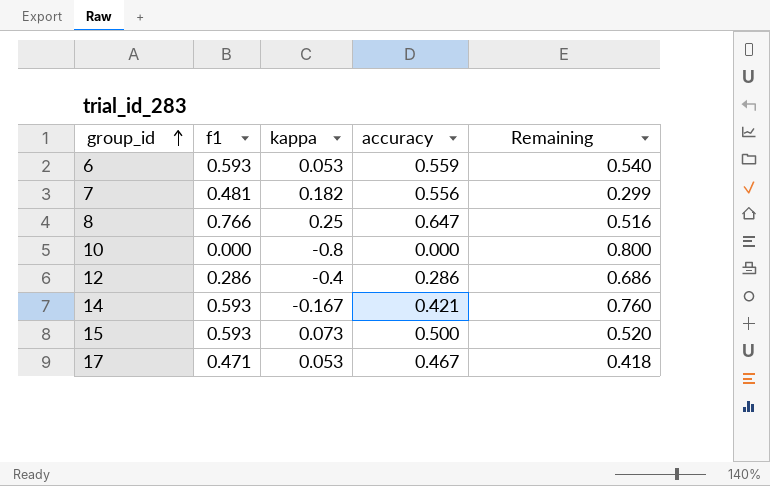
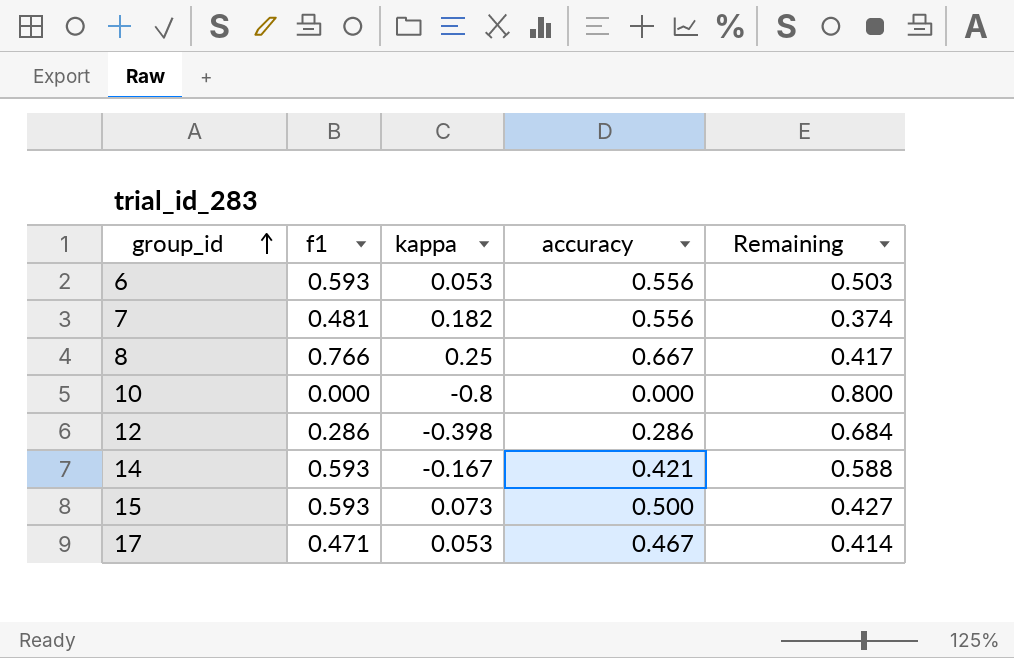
column Remaining | formula: [f1] - [kappa] -> [accuracy] - [kappa]
6 | accuracy: 0.559 -> 0.556
8 | accuracy: 0.647 -> 0.667
12 | kappa: -0.4 -> -0.398

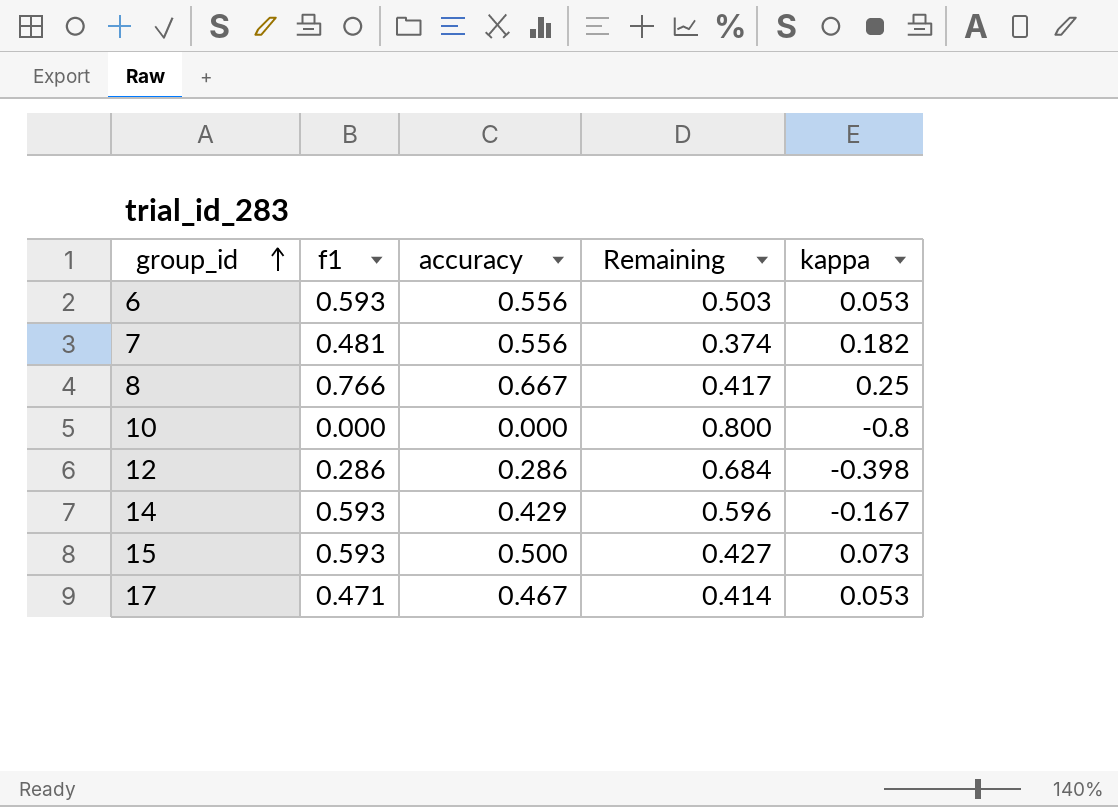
column kappa | position: 3 -> 5
14 | accuracy: 0.421 -> 0.429
14 | Remaining: 0.588 -> 0.596

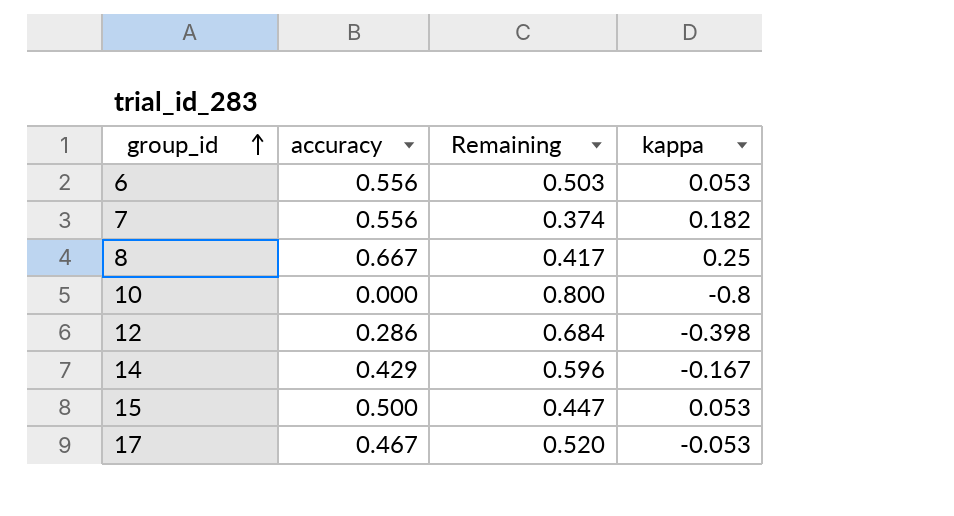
column f1 | position: 2 -> none
15 | Remaining: 0.427 -> 0.447
15 | kappa: 0.073 -> 0.053
17 | Remaining: 0.414 -> 0.520
17 | kappa: 0.053 -> -0.053

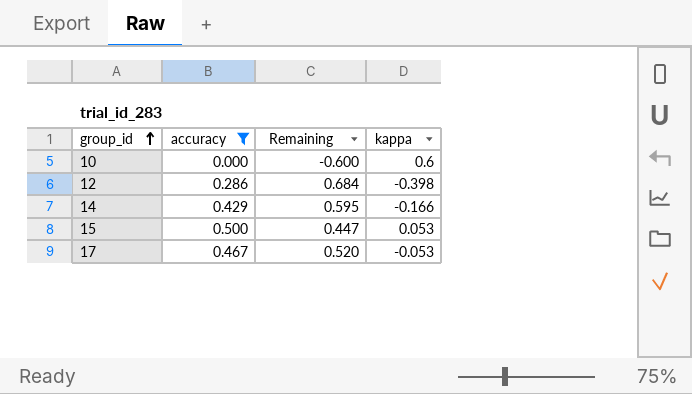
filter: none -> accuracy <= 0.500
10 | Remaining: 0.800 -> -0.600
10 | kappa: -0.8 -> 0.6
14 | Remaining: 0.596 -> 0.595
14 | kappa: -0.167 -> -0.166

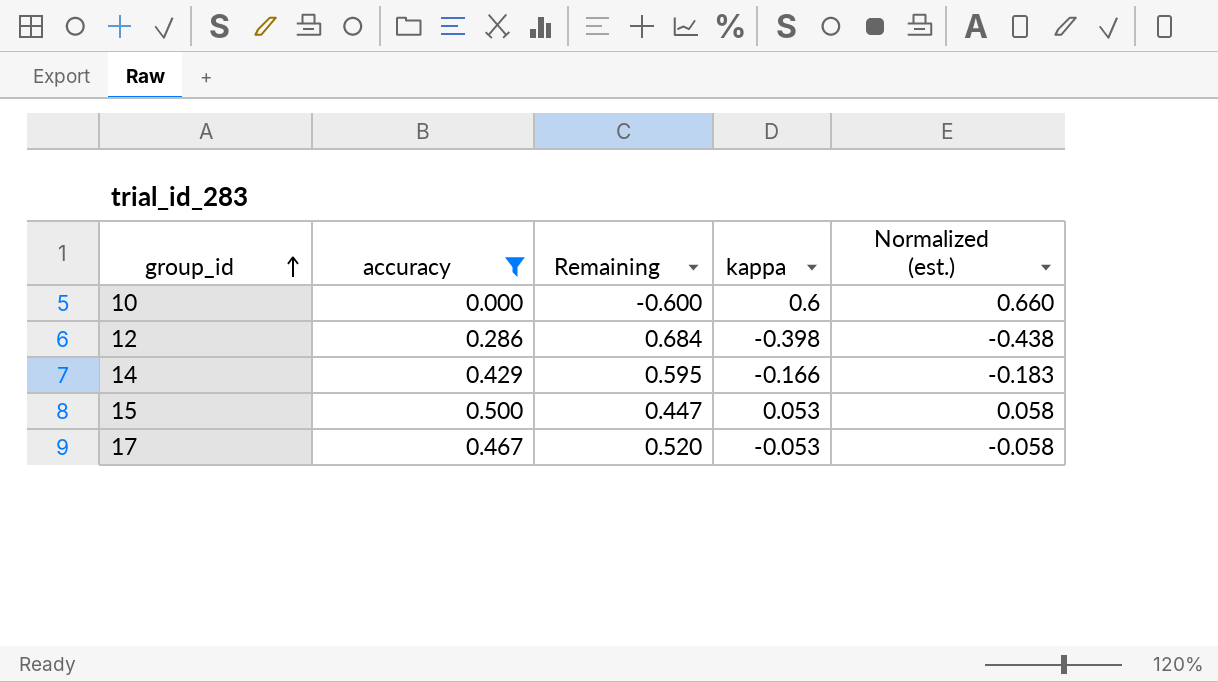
column Normalized (est.) | formula: none -> [kappa] * 1.1

